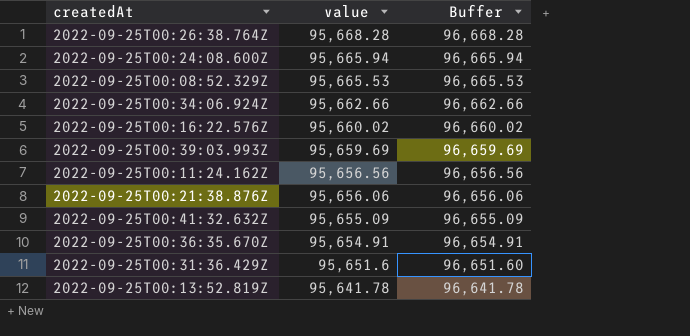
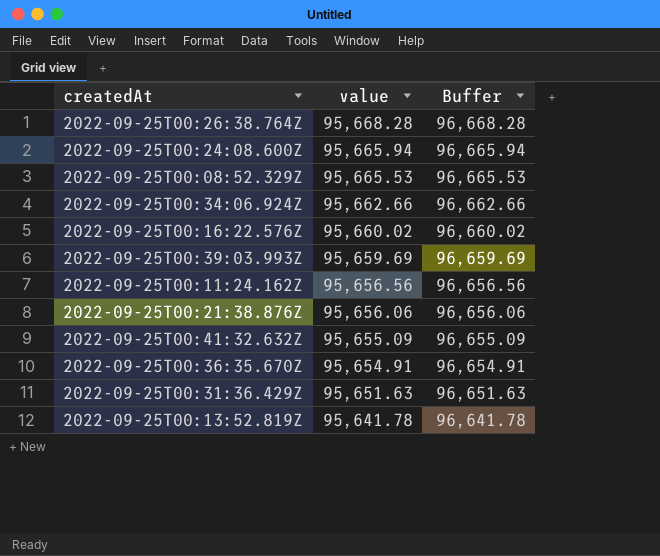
2022-09-25T00:31:36.429Z | value: 95,651.6 -> 95,651.63
2022-09-25T00:31:36.429Z | Buffer: 96,651.60 -> 96,651.63

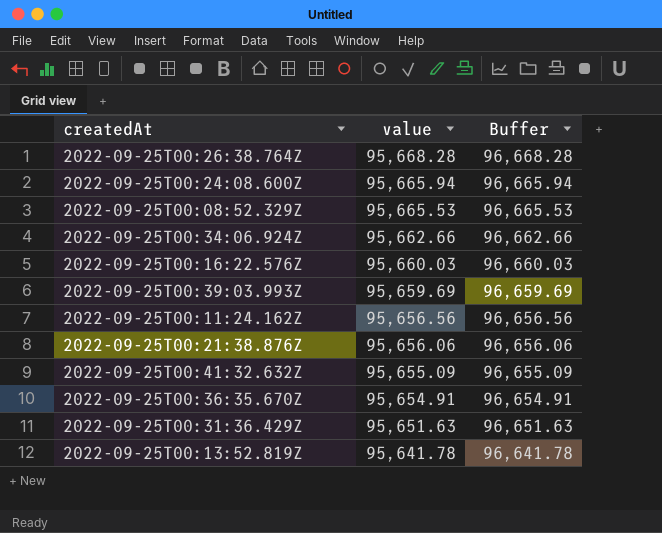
2022-09-25T00:16:22.576Z | value: 95,660.02 -> 95,660.03
2022-09-25T00:16:22.576Z | Buffer: 96,660.02 -> 96,660.03

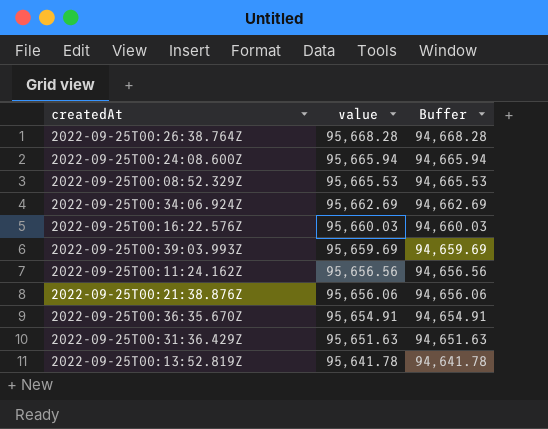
column Buffer | formula: [value] + 1000 -> [value] - 1000
row 2022-09-25T00:41:32.632Z: 95,655.09 | 96,655.09 -> none
2022-09-25T00:34:06.924Z | value: 95,662.66 -> 95,662.69

